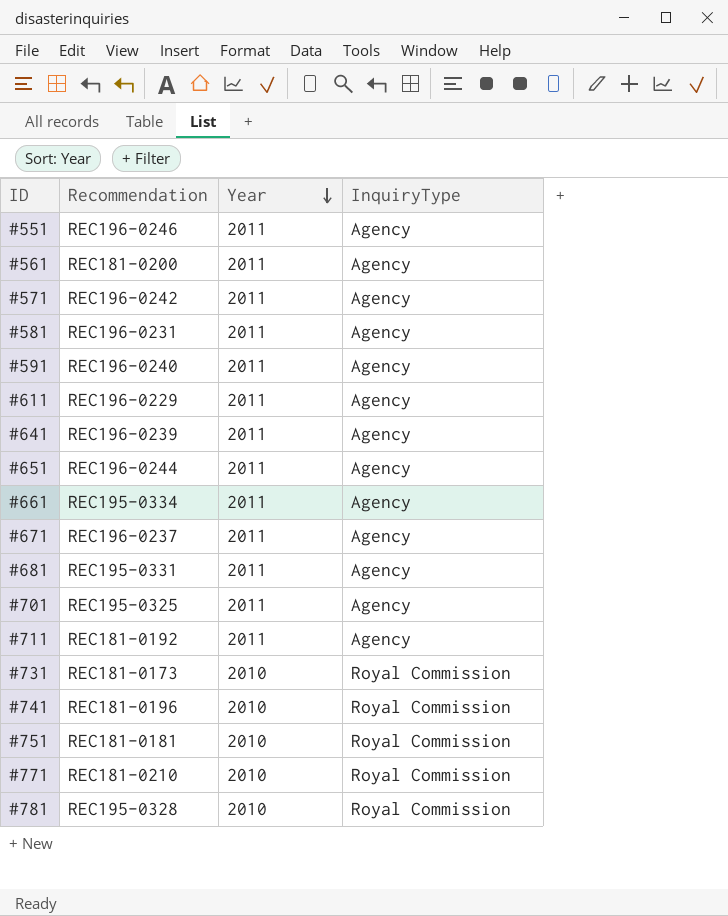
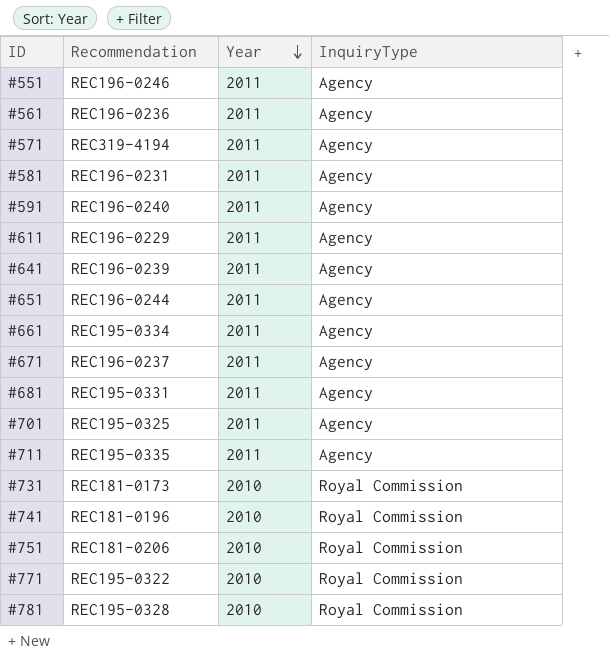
#561 | Recommendation: REC181-0200 -> REC196-0236
#571 | Recommendation: REC196-0242 -> REC319-4194
#711 | Recommendation: REC181-0192 -> REC195-0335
#751 | Recommendation: REC181-0181 -> REC181-0206
#771 | Recommendation: REC181-0210 -> REC195-0322

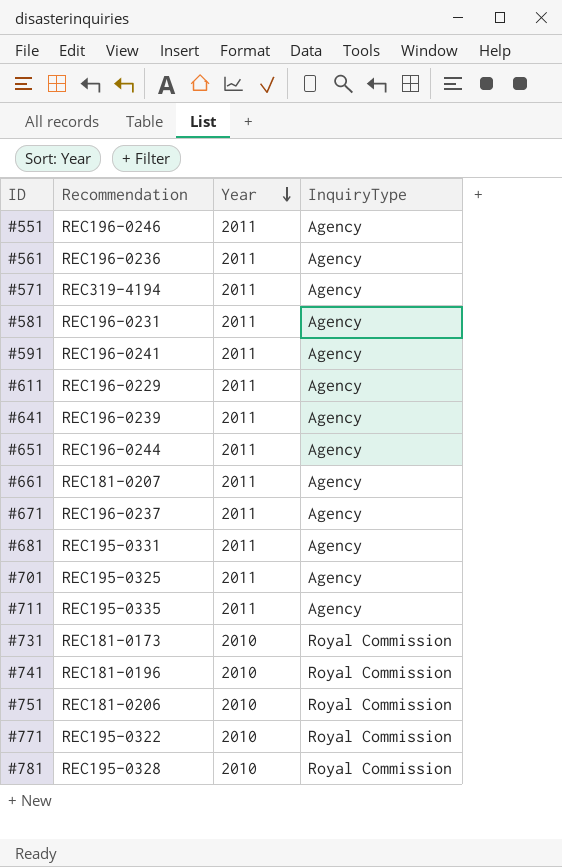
#591 | Recommendation: REC196-0240 -> REC196-0241
#661 | Recommendation: REC195-0334 -> REC181-0207

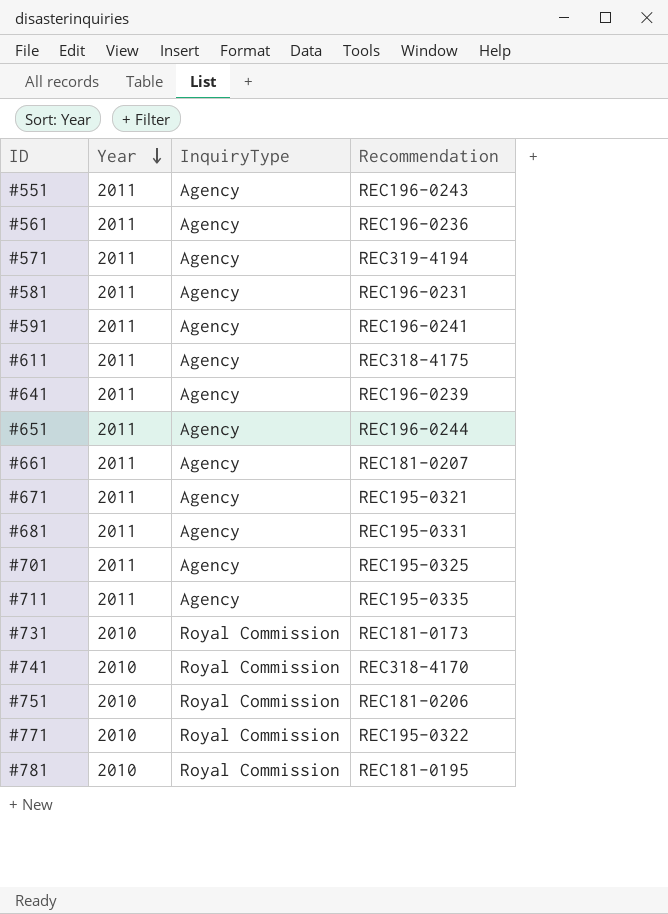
column Recommendation | position: 2 -> 4
#551 | Recommendation: REC196-0246 -> REC196-0243
#611 | Recommendation: REC196-0229 -> REC318-4175
#671 | Recommendation: REC196-0237 -> REC195-0321
#741 | Recommendation: REC181-0196 -> REC318-4170
#781 | Recommendation: REC195-0328 -> REC181-0195

